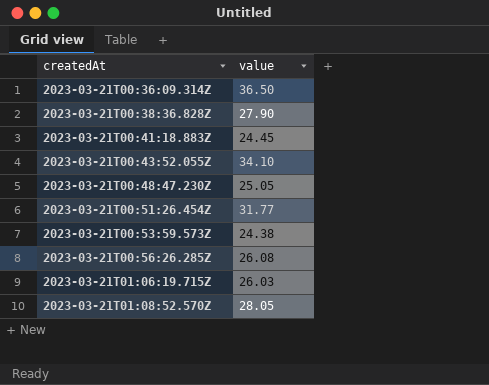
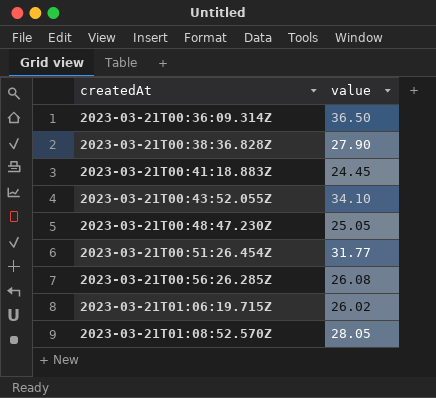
row 2023-03-21T00:53:59.573Z: 24.38 -> none
2023-03-21T01:06:19.715Z | value: 26.03 -> 26.02

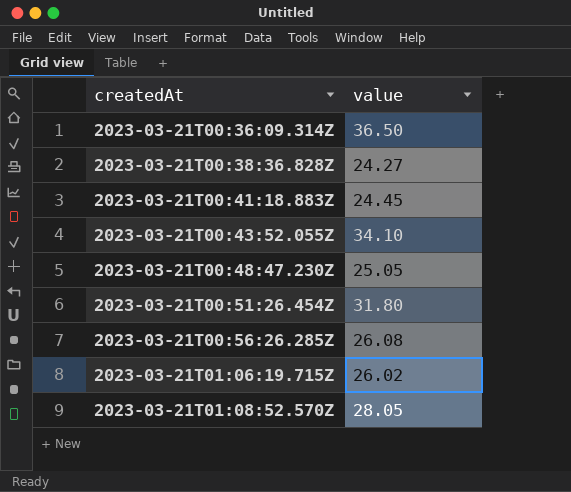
2023-03-21T00:38:36.828Z | value: 27.90 -> 24.27
2023-03-21T00:51:26.454Z | value: 31.77 -> 31.80

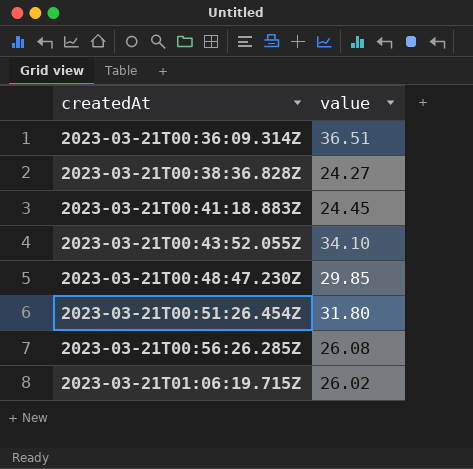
row 2023-03-21T01:08:52.570Z: 28.05 -> none
2023-03-21T00:36:09.314Z | value: 36.50 -> 36.51
2023-03-21T00:48:47.230Z | value: 25.05 -> 29.85

